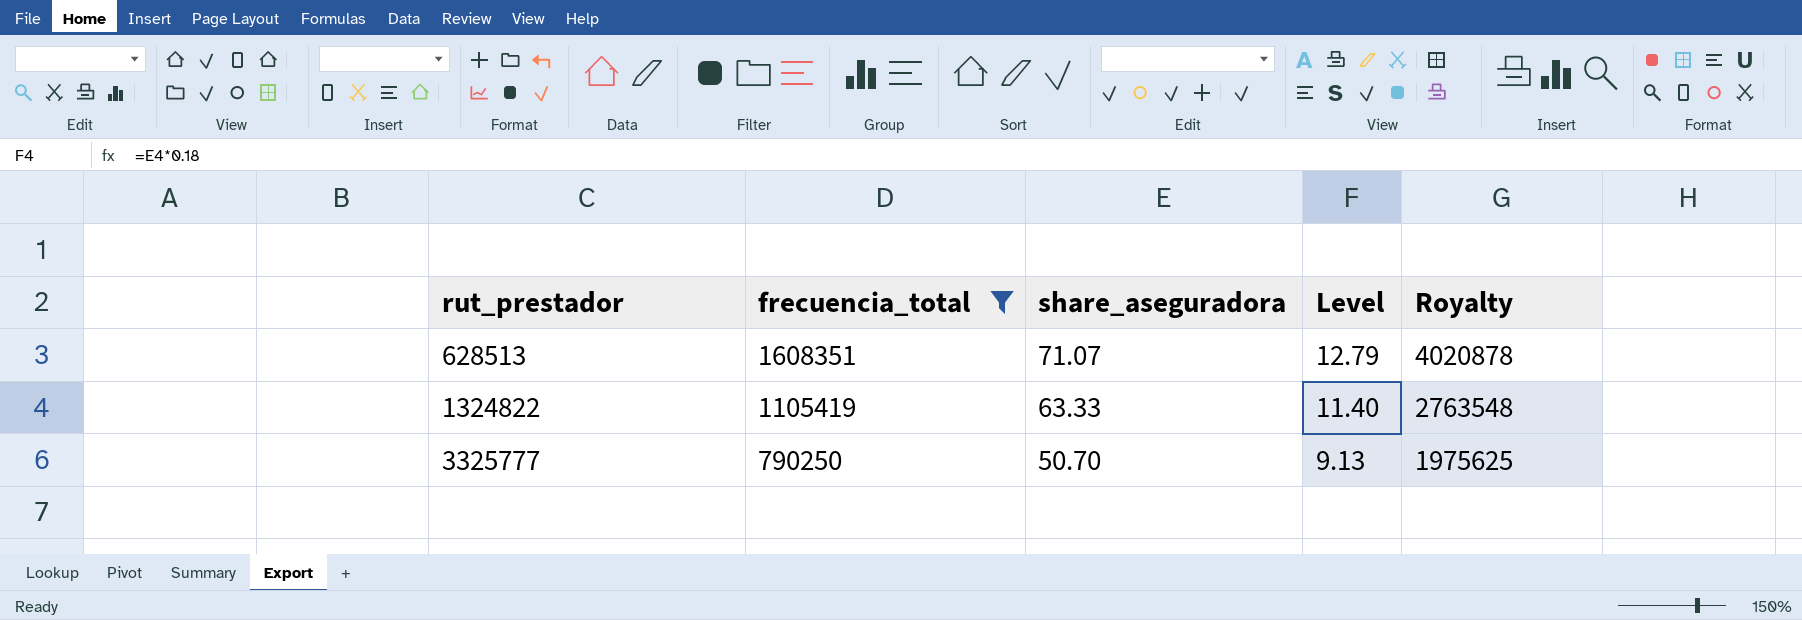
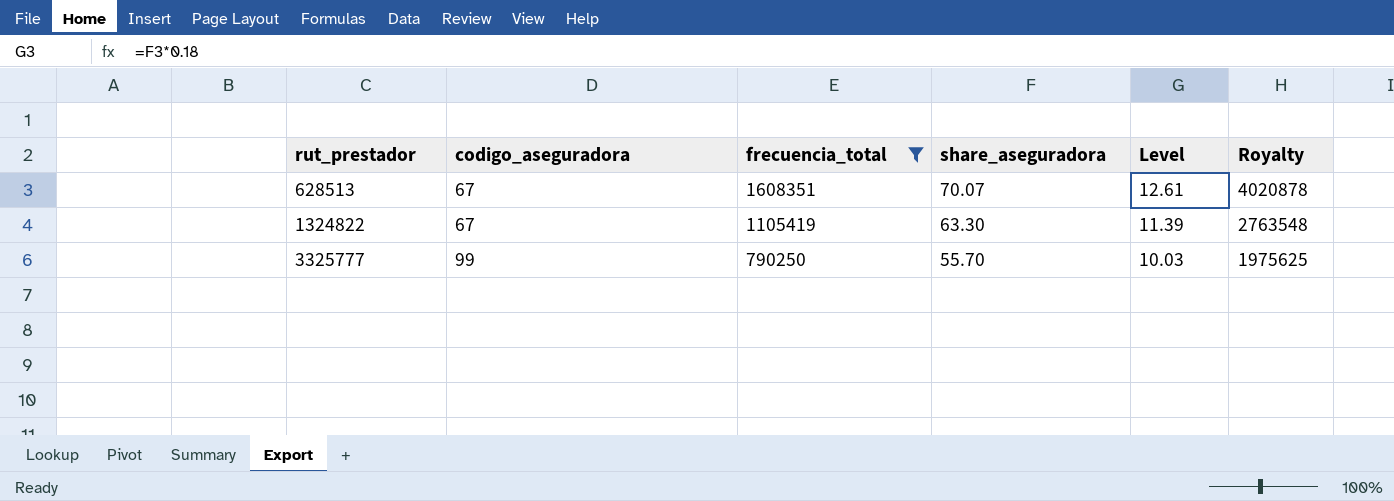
column codigo_aseguradora | position: none -> 2
628513 | share_aseguradora: 71.07 -> 70.07
628513 | Level: 12.79 -> 12.61
1324822 | share_aseguradora: 63.33 -> 63.30
1324822 | Level: 11.40 -> 11.39
3325777 | share_aseguradora: 50.70 -> 55.70
3325777 | Level: 9.13 -> 10.03

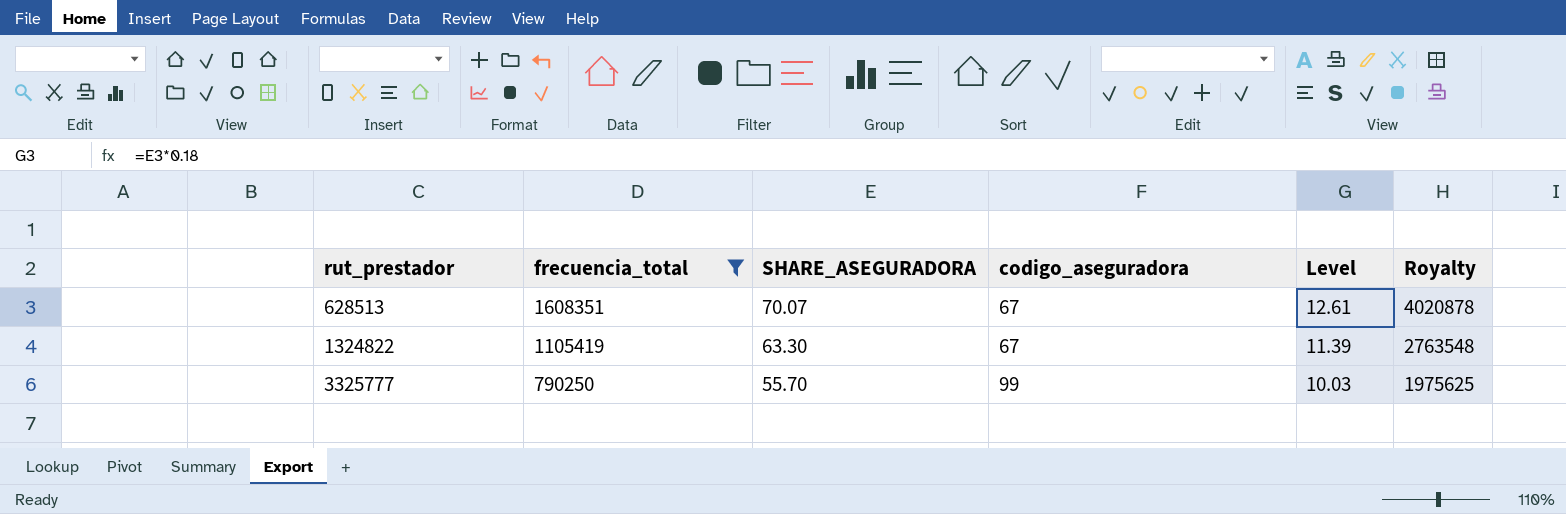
column name: share_aseguradora -> SHARE_ASEGURADORA
column codigo_aseguradora | position: 2 -> 4

